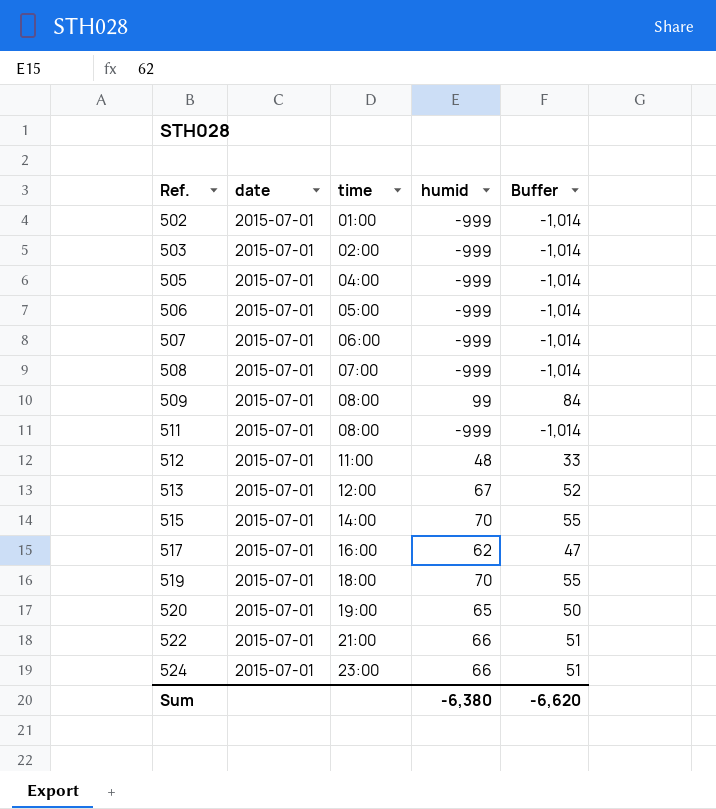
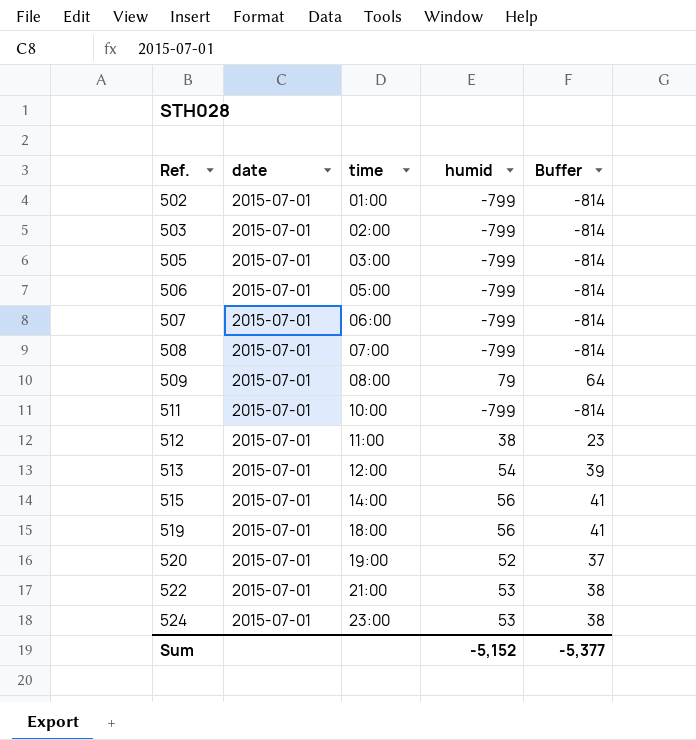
row 517: 2015-07-01 | 16:00 | 62 | 47 -> none
502 | humid: -999 -> -799
502 | Buffer: -1,014 -> -814
503 | humid: -999 -> -799
503 | Buffer: -1,014 -> -814
505 | time: 04:00 -> 03:00
505 | humid: -999 -> -799
505 | Buffer: -1,014 -> -814
506 | humid: -999 -> -799
506 | Buffer: -1,014 -> -814
507 | humid: -999 -> -799
507 | Buffer: -1,014 -> -814
508 | humid: -999 -> -799
508 | Buffer: -1,014 -> -814
509 | humid: 99 -> 79
509 | Buffer: 84 -> 64
511 | time: 08:00 -> 10:00
511 | humid: -999 -> -799
511 | Buffer: -1,014 -> -814
512 | humid: 48 -> 38
512 | Buffer: 33 -> 23
513 | humid: 67 -> 54
513 | Buffer: 52 -> 39
515 | humid: 70 -> 56
515 | Buffer: 55 -> 41
519 | humid: 70 -> 56
519 | Buffer: 55 -> 41
520 | humid: 65 -> 52
520 | Buffer: 50 -> 37
522 | humid: 66 -> 53
522 | Buffer: 51 -> 38
524 | humid: 66 -> 53
524 | Buffer: 51 -> 38
Sum | humid: -6,380 -> -5,152
Sum | Buffer: -6,620 -> -5,377

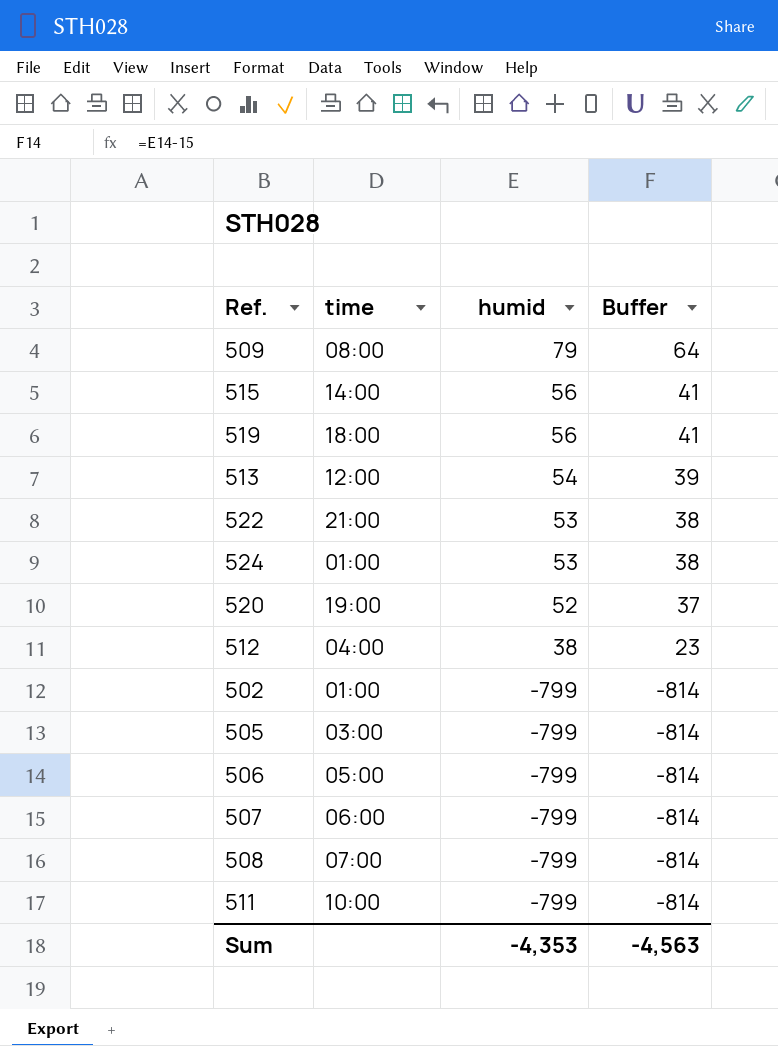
row order: Ref. ascending -> humid descending
column date | position: 2 -> none
row 503: 2015-07-01 | 02:00 | -799 | -814 -> none
524 | time: 23:00 -> 01:00
512 | time: 11:00 -> 04:00
Sum | humid: -5,152 -> -4,353
Sum | Buffer: -5,377 -> -4,563

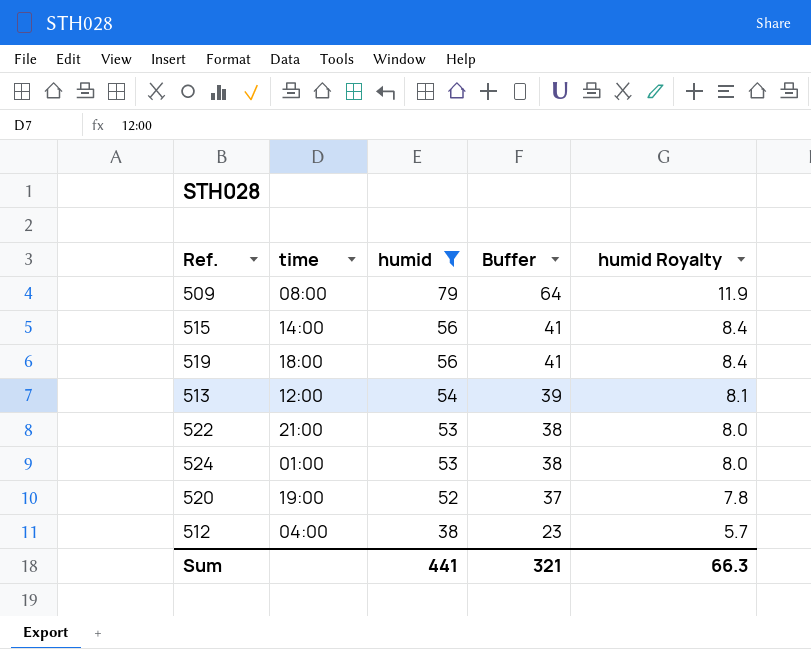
filter: none -> humid != -799
column humid Royalty | formula: none -> [humid] * 0.15
Sum | humid: -4,353 -> 441
Sum | Buffer: -4,563 -> 321

